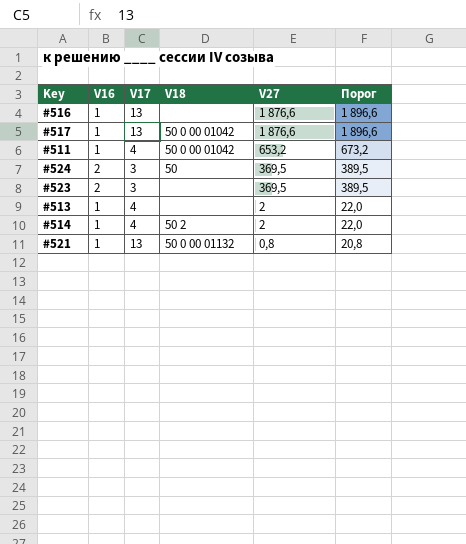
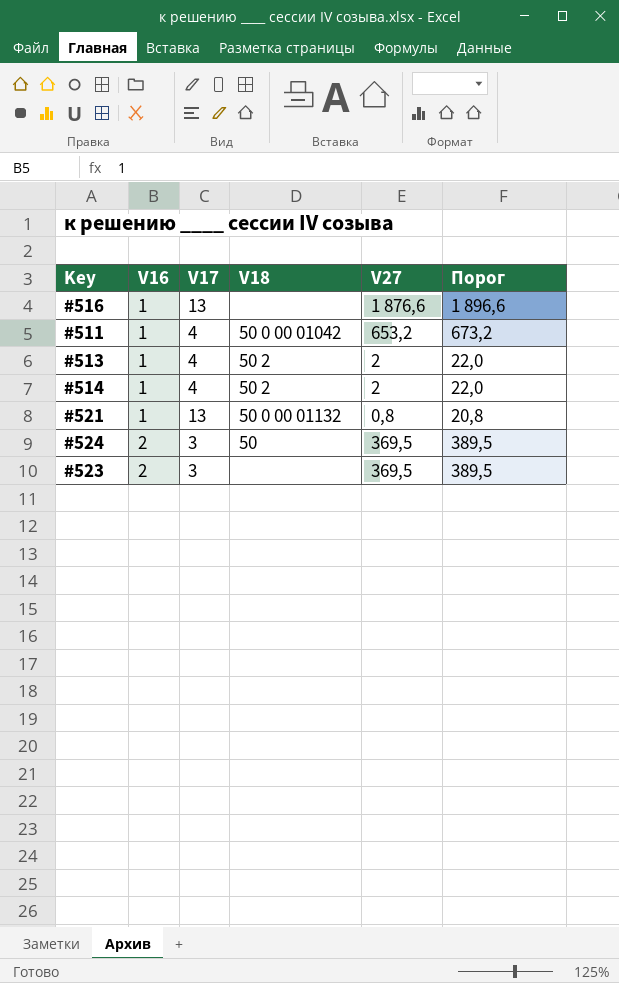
row order: V27 descending -> V16 ascending
row #517: 1 | 13 | 50 0 00 01042 | 1 876,6 | 1 896,6 -> none
#513 | V18: none -> 50 2

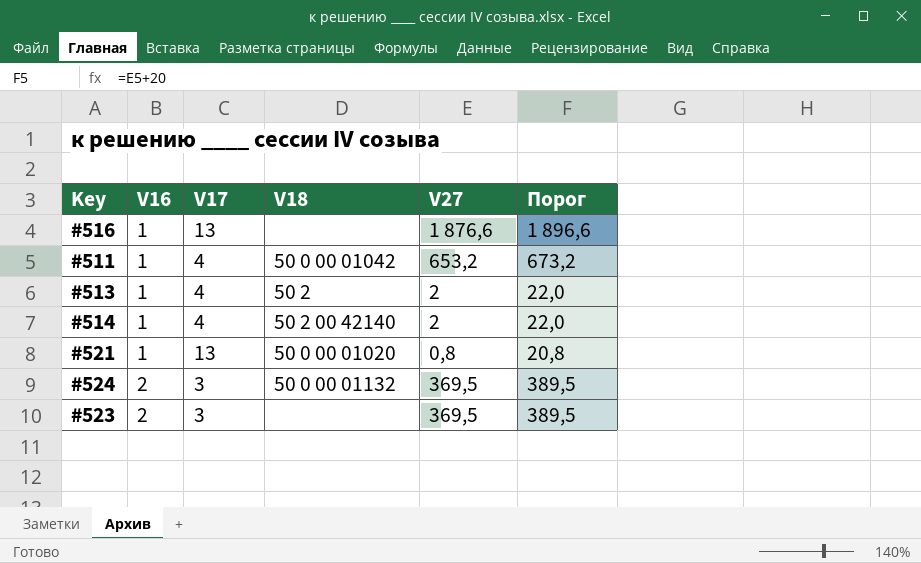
#514 | V18: 50 2 -> 50 2 00 42140
#521 | V18: 50 0 00 01132 -> 50 0 00 01020
#524 | V18: 50 -> 50 0 00 01132

